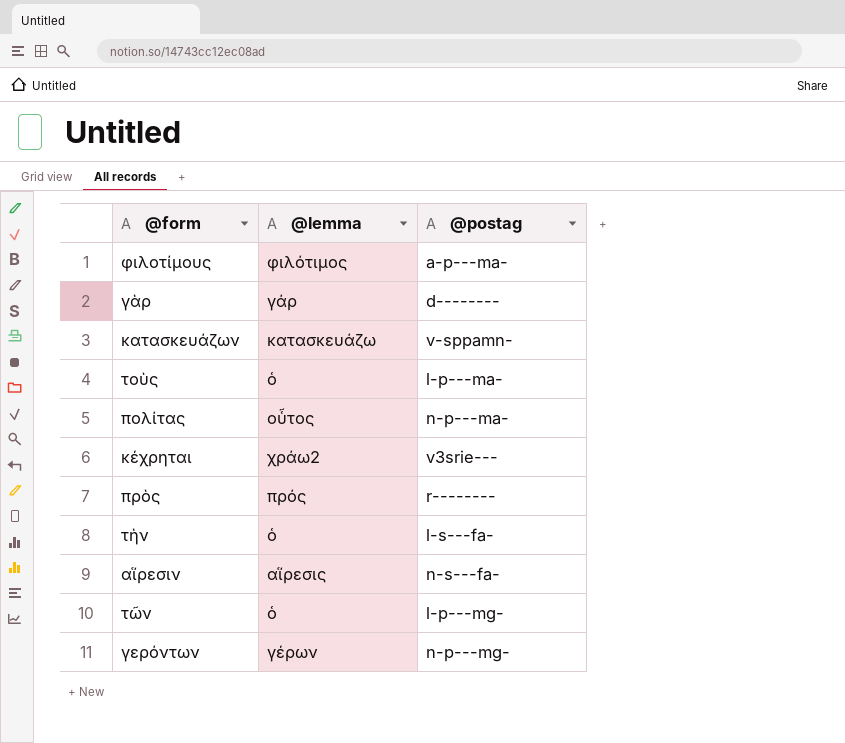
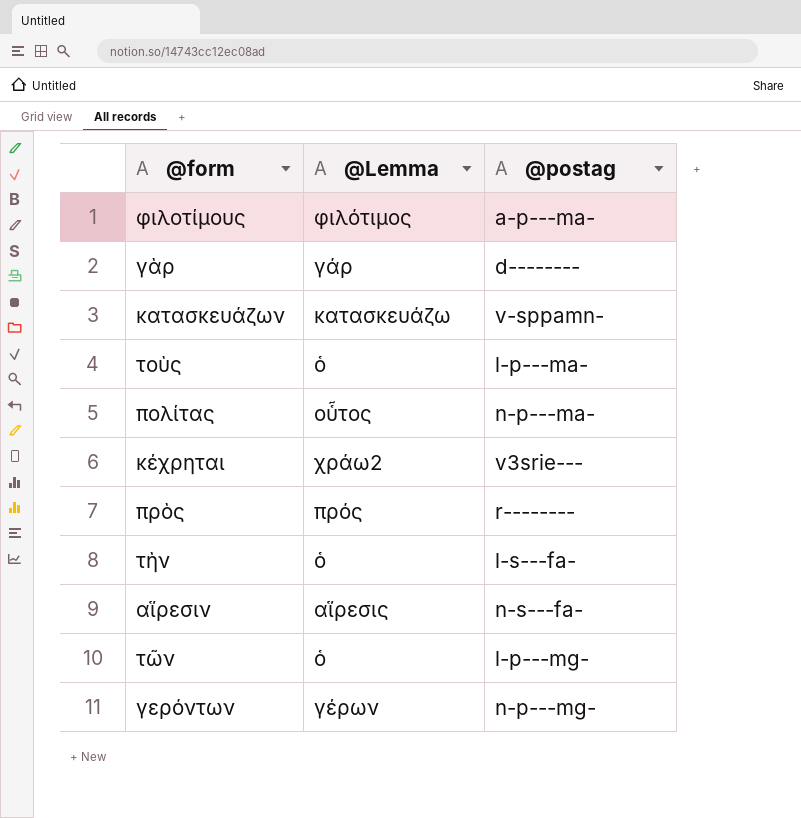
column name: @lemma -> @Lemma

